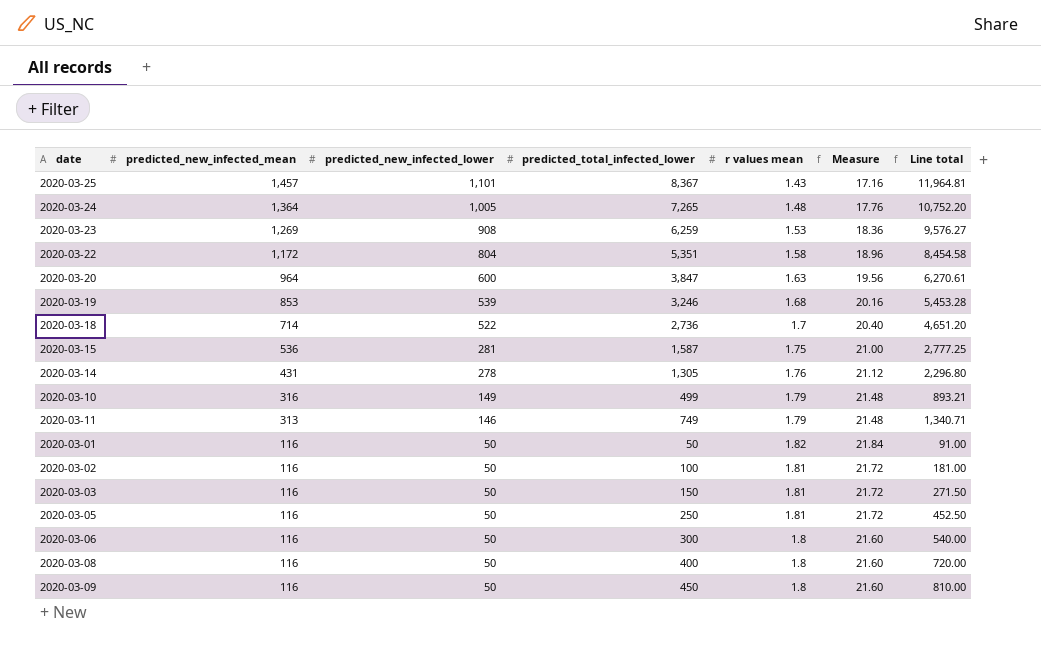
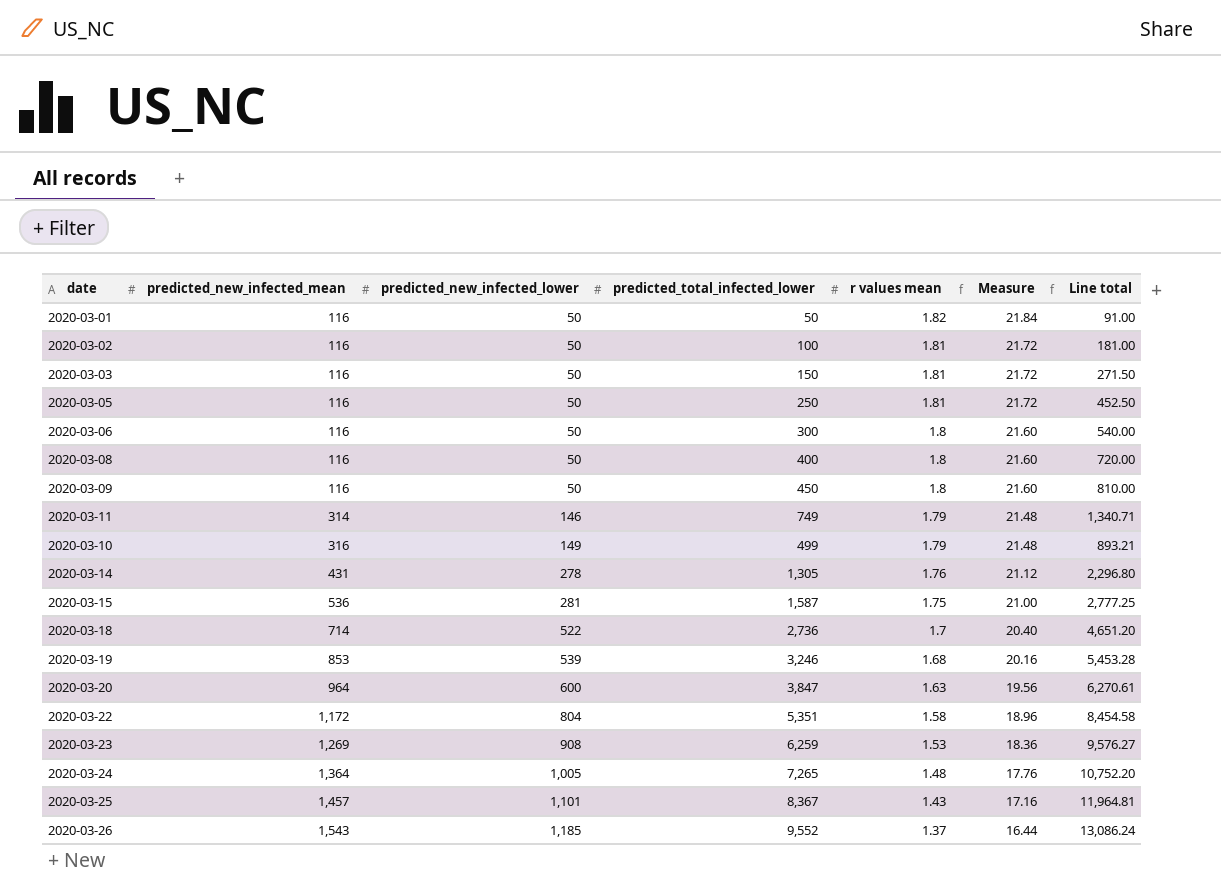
row order: predicted_new_infected_mean descending -> predicted_new_infected_mean ascending
2020-03-11 | predicted_new_infected_mean: 313 -> 314
row 2020-03-26: none -> 1,543 | 1,185 | 9,552 | 1.37 | 16.44 | 13,086.24

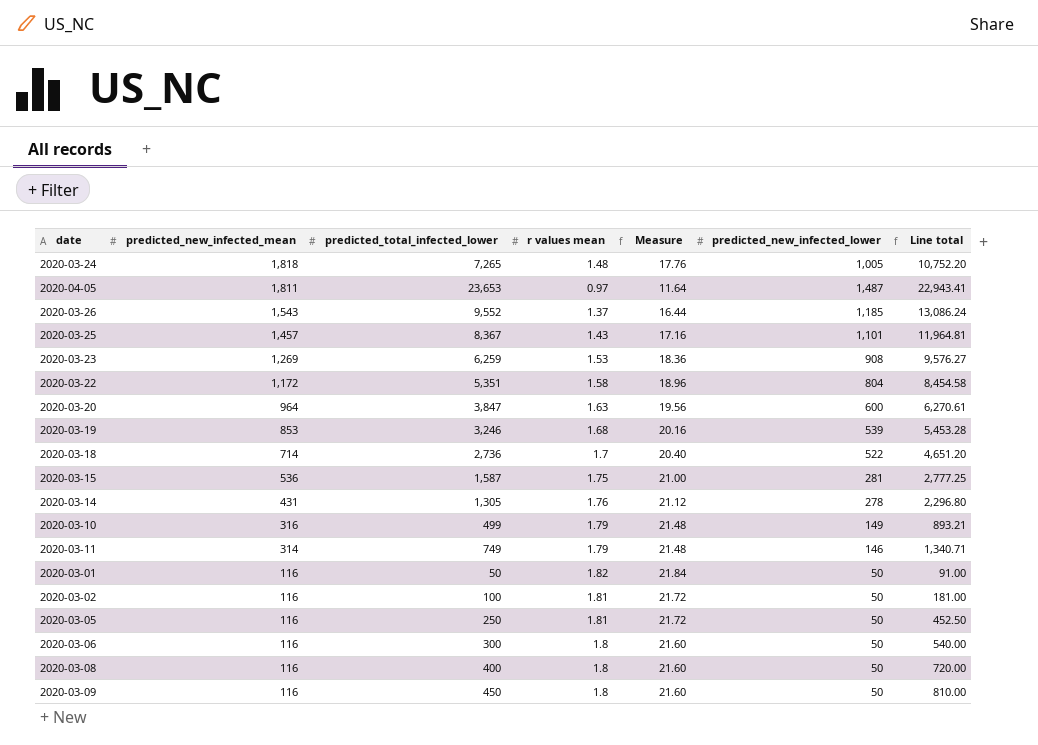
row order: predicted_new_infected_mean ascending -> predicted_new_infected_mean descending
column predicted_new_infected_lower | position: 3 -> 6
row 2020-03-03: 116 | 50 | 150 | 1.81 | 21.72 | 271.50 -> none
2020-03-24 | predicted_new_infected_mean: 1,364 -> 1,818
row 2020-04-05: none -> 1,811 | 23,653 | 0.97 | 11.64 | 1,487 | 22,943.41

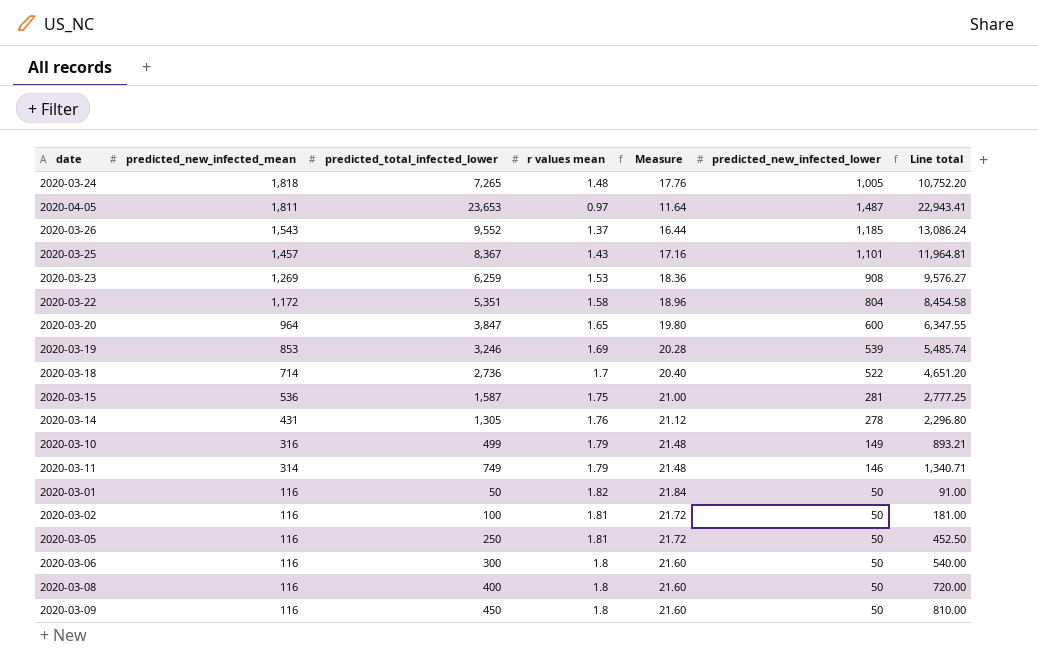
2020-03-20 | r values mean: 1.63 -> 1.65
2020-03-20 | Measure: 19.56 -> 19.80
2020-03-20 | Line total: 6,270.61 -> 6,347.55
2020-03-19 | r values mean: 1.68 -> 1.69
2020-03-19 | Measure: 20.16 -> 20.28
2020-03-19 | Line total: 5,453.28 -> 5,485.74

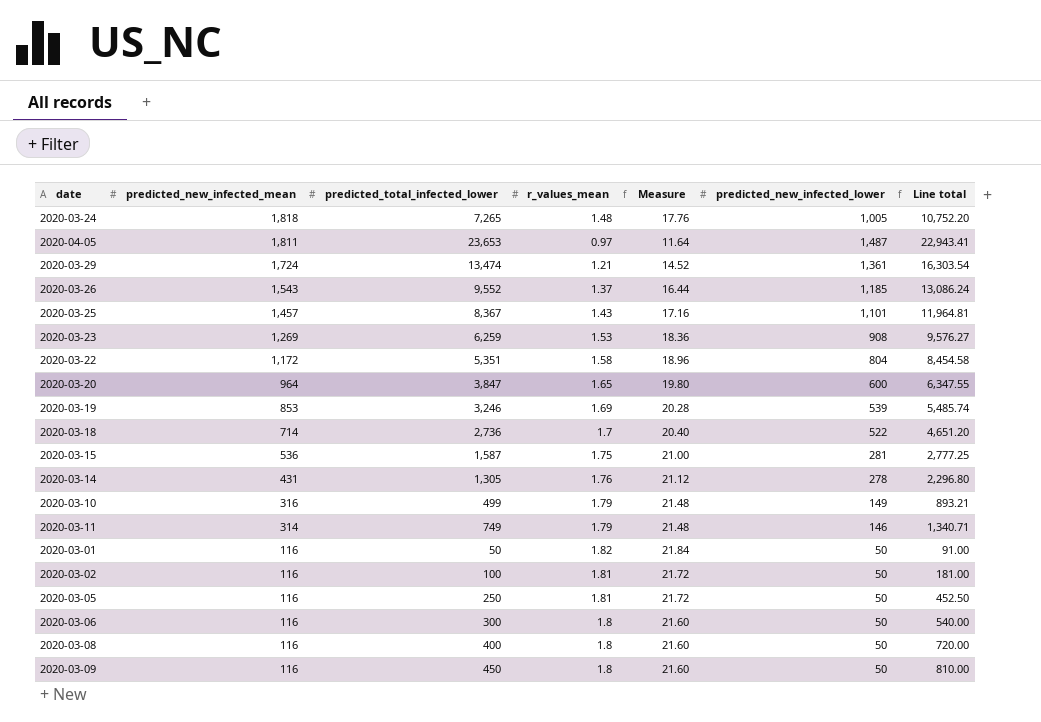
column name: r values mean -> r_values_mean
row 2020-03-29: none -> 1,724 | 13,474 | 1.21 | 14.52 | 1,361 | 16,303.54

